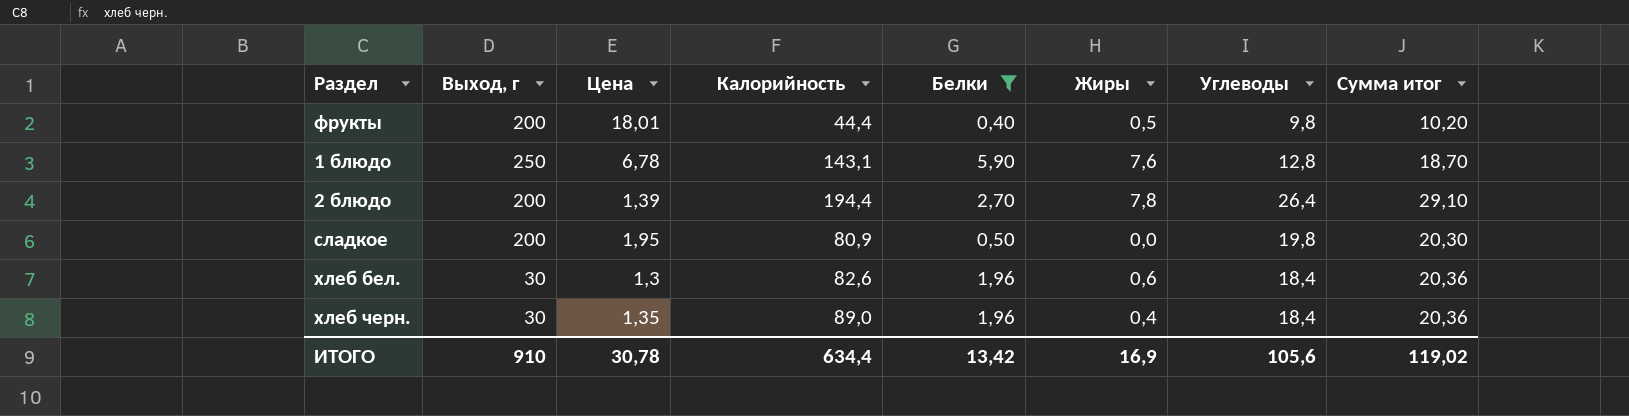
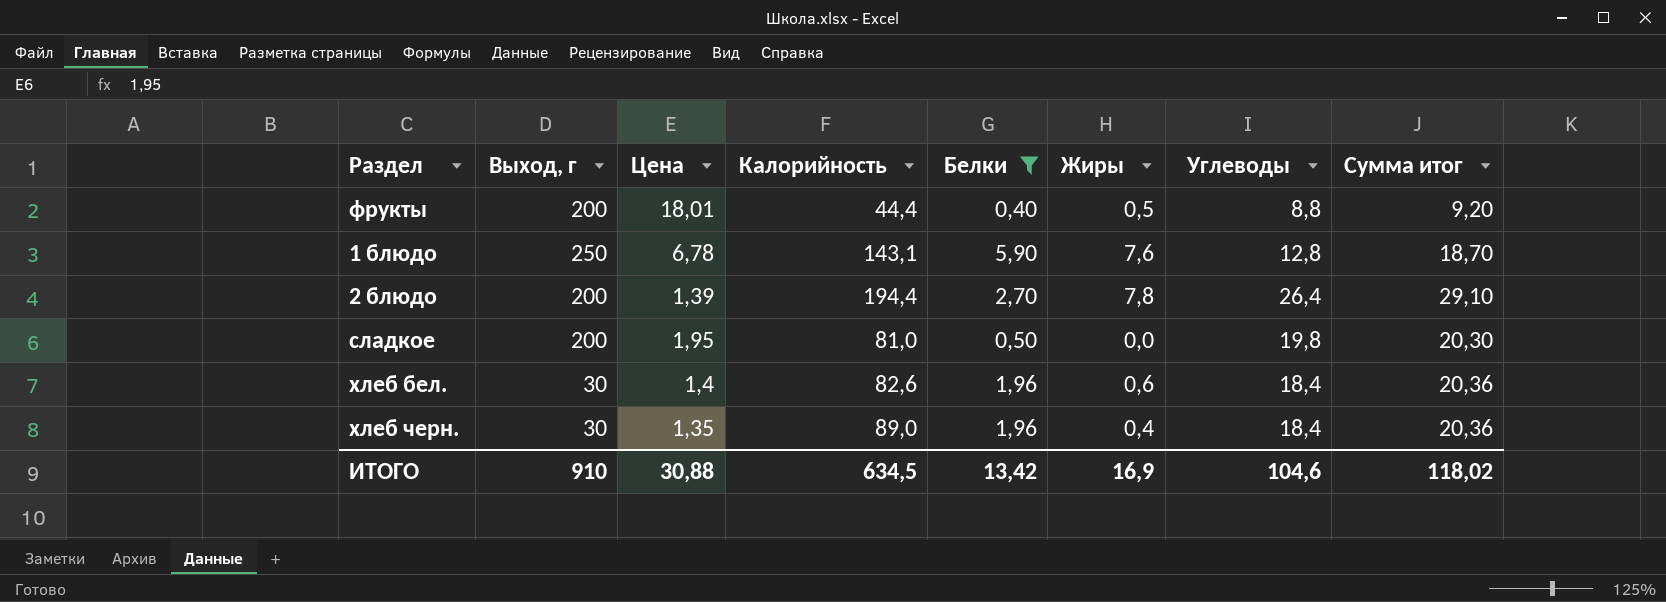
фрукты | Углеводы: 9,8 -> 8,8
фрукты | Сумма итог: 10,20 -> 9,20
сладкое | Калорийность: 80,9 -> 81,0
хлеб бел. | Цена: 1,3 -> 1,4
ИТОГО | Цена: 30,78 -> 30,88
ИТОГО | Калорийность: 634,4 -> 634,5
ИТОГО | Углеводы: 105,6 -> 104,6
ИТОГО | Сумма итог: 119,02 -> 118,02

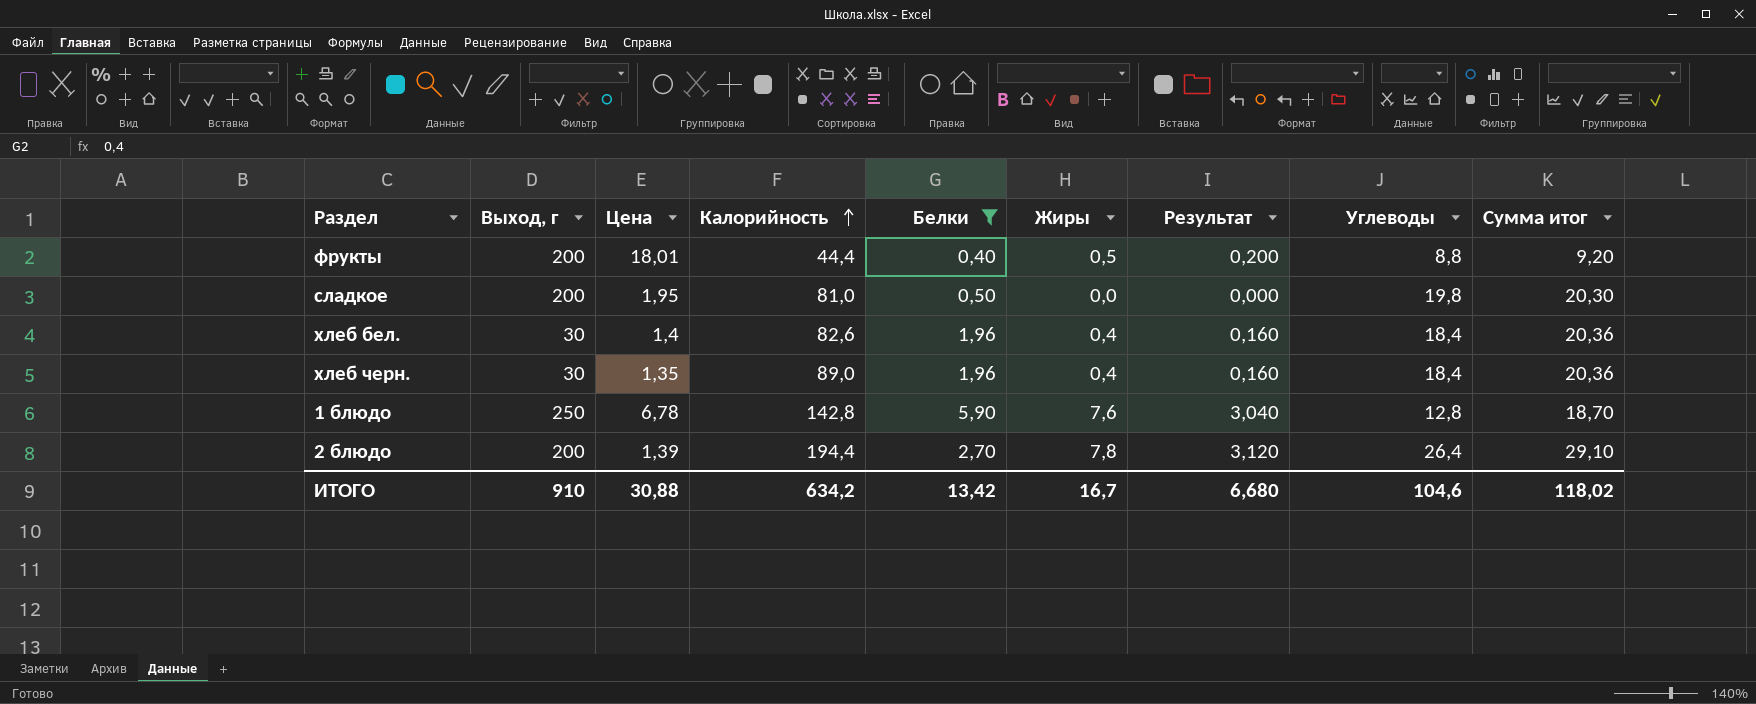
row order: none -> Калорийность ascending
column Результат | formula: none -> [Жиры] * 0,4
хлеб бел. | Жиры: 0,6 -> 0,4
1 блюдо | Калорийность: 143,1 -> 142,8
ИТОГО | Калорийность: 634,5 -> 634,2
ИТОГО | Жиры: 16,9 -> 16,7

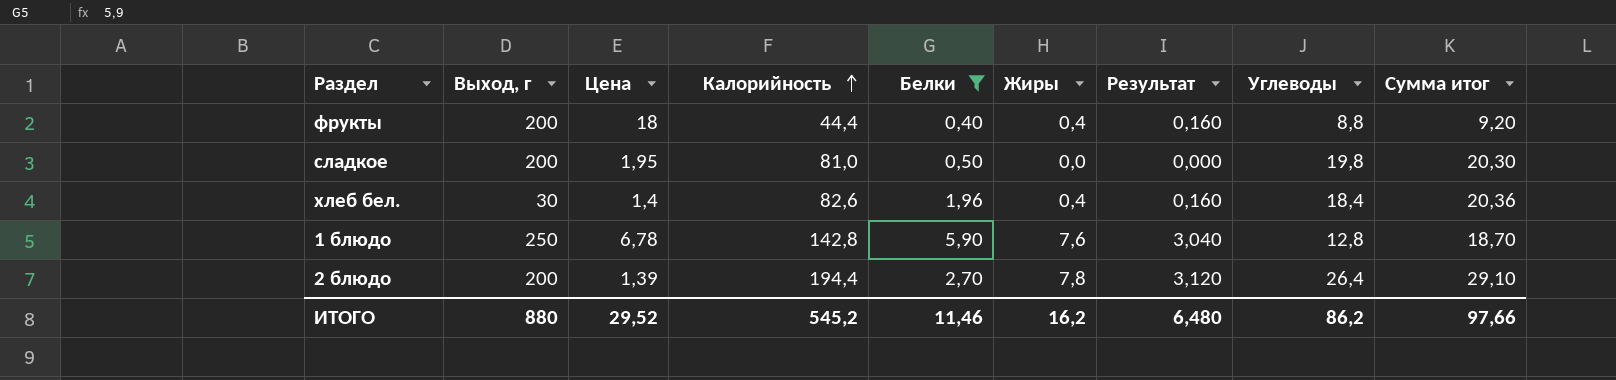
row хлеб черн.: 30 | 1,35 | 89,0 | 1,96 | 0,4 | 0,160 | 18,4 | 20,36 -> none
фрукты | Цена: 18,01 -> 18
фрукты | Жиры: 0,5 -> 0,4
фрукты | Результат: 0,200 -> 0,160
ИТОГО | Выход, г: 910 -> 880
ИТОГО | Цена: 30,88 -> 29,52
ИТОГО | Калорийность: 634,2 -> 545,2
ИТОГО | Белки: 13,42 -> 11,46
ИТОГО | Жиры: 16,7 -> 16,2
ИТОГО | Результат: 6,680 -> 6,480
ИТОГО | Углеводы: 104,6 -> 86,2
ИТОГО | Сумма итог: 118,02 -> 97,66

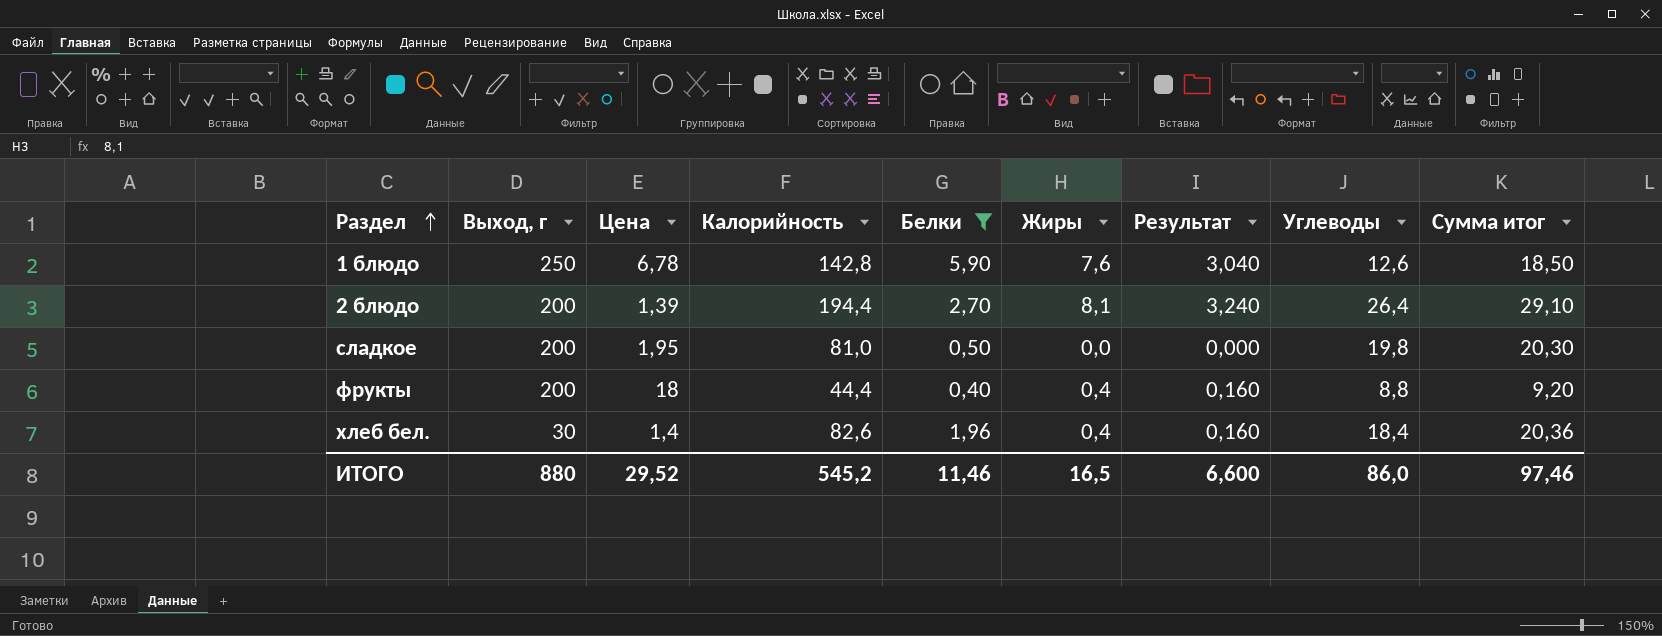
row order: Калорийность ascending -> Раздел ascending
1 блюдо | Углеводы: 12,8 -> 12,6
1 блюдо | Сумма итог: 18,70 -> 18,50
2 блюдо | Жиры: 7,8 -> 8,1
2 блюдо | Результат: 3,120 -> 3,240
ИТОГО | Жиры: 16,2 -> 16,5
ИТОГО | Результат: 6,480 -> 6,600
ИТОГО | Углеводы: 86,2 -> 86,0
ИТОГО | Сумма итог: 97,66 -> 97,46

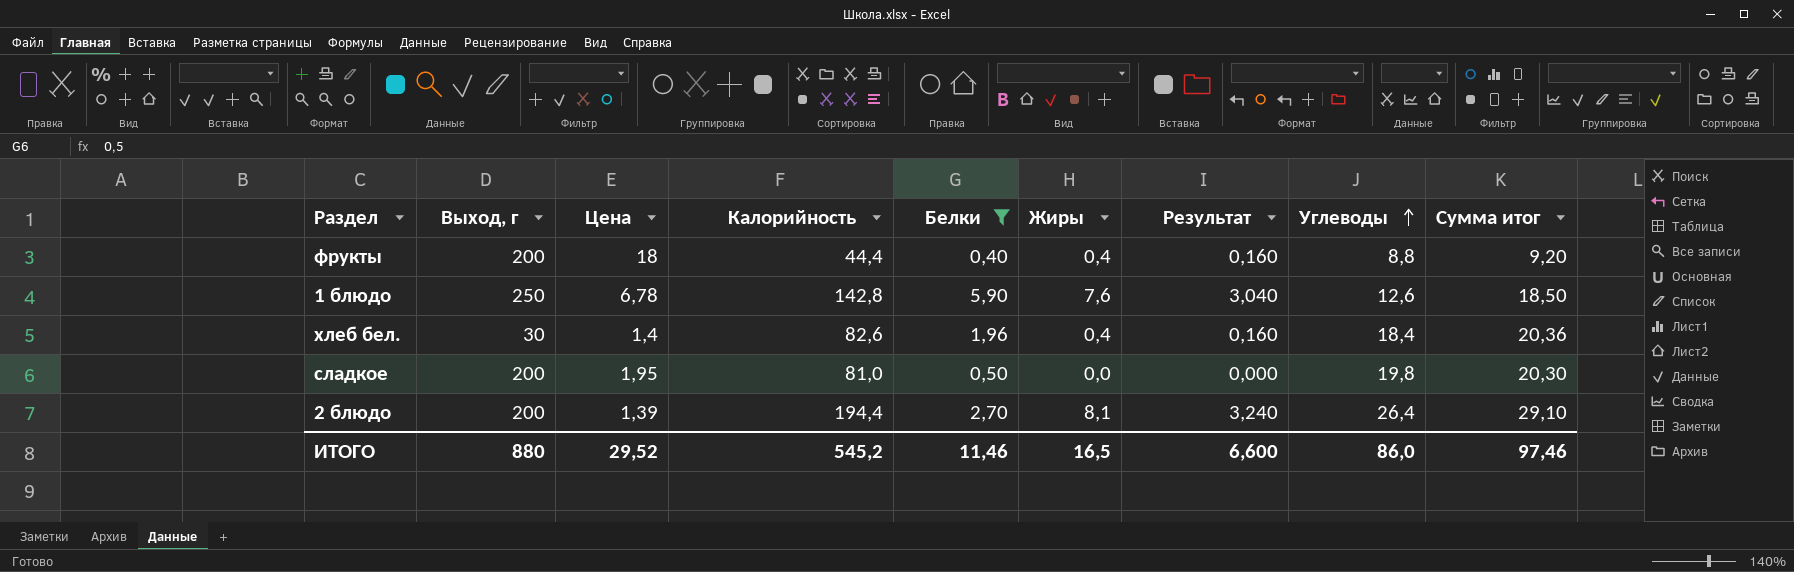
row order: Раздел ascending -> Углеводы ascending

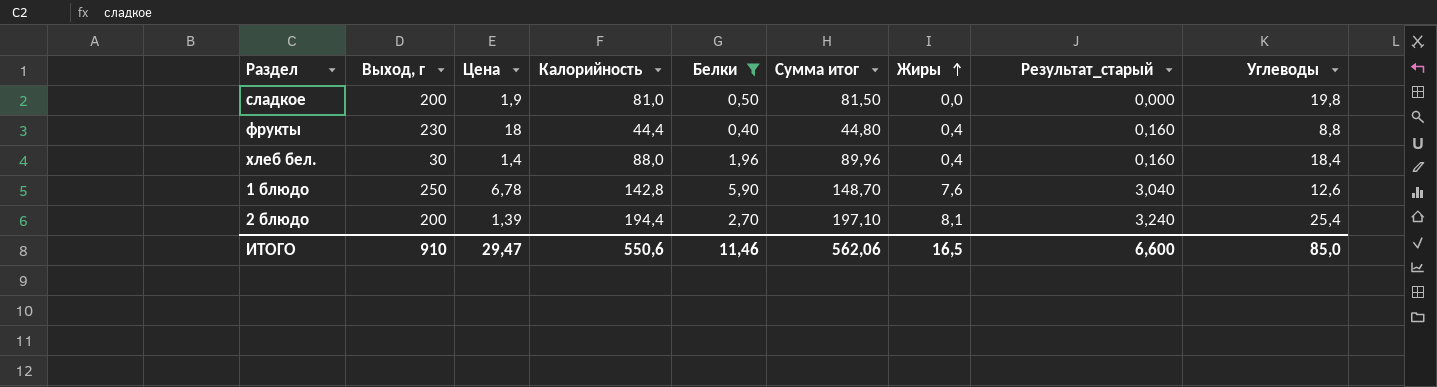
row order: Углеводы ascending -> Жиры ascending
column Сумма итог | formula: [Белки] + [Углеводы] -> [Калорийность] + [Белки]
column Сумма итог | position: 9 -> 6
column name: Результат -> Результат_старый
сладкое | Цена: 1,95 -> 1,9
фрукты | Выход, г: 200 -> 230
хлеб бел. | Калорийность: 82,6 -> 88,0
2 блюдо | Углеводы: 26,4 -> 25,4
ИТОГО | Выход, г: 880 -> 910
ИТОГО | Цена: 29,52 -> 29,47
ИТОГО | Калорийность: 545,2 -> 550,6
ИТОГО | Сумма итог: 97,46 -> 562,06
ИТОГО | Углеводы: 86,0 -> 85,0

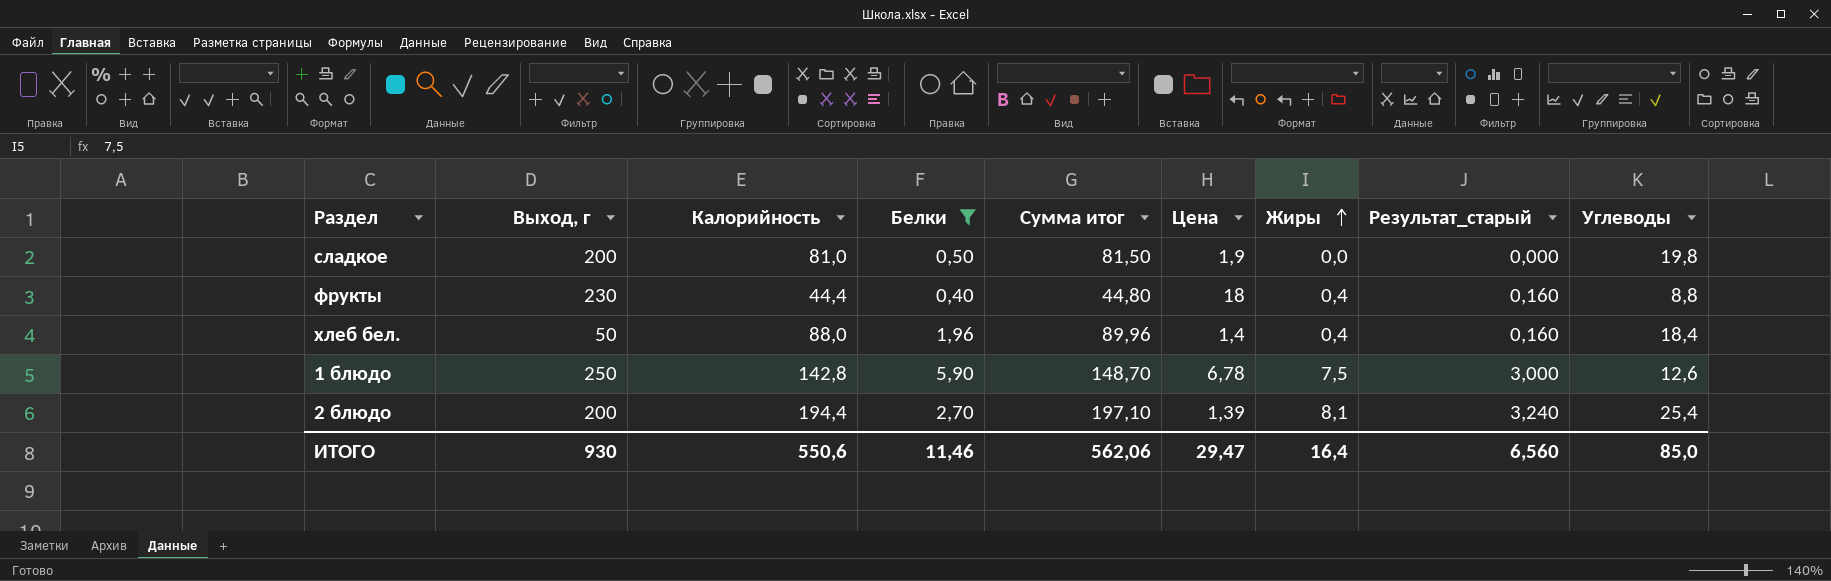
column Цена | position: 3 -> 6
хлеб бел. | Выход, г: 30 -> 50
1 блюдо | Жиры: 7,6 -> 7,5
1 блюдо | Результат_старый: 3,040 -> 3,000
ИТОГО | Выход, г: 910 -> 930
ИТОГО | Жиры: 16,5 -> 16,4
ИТОГО | Результат_старый: 6,600 -> 6,560

